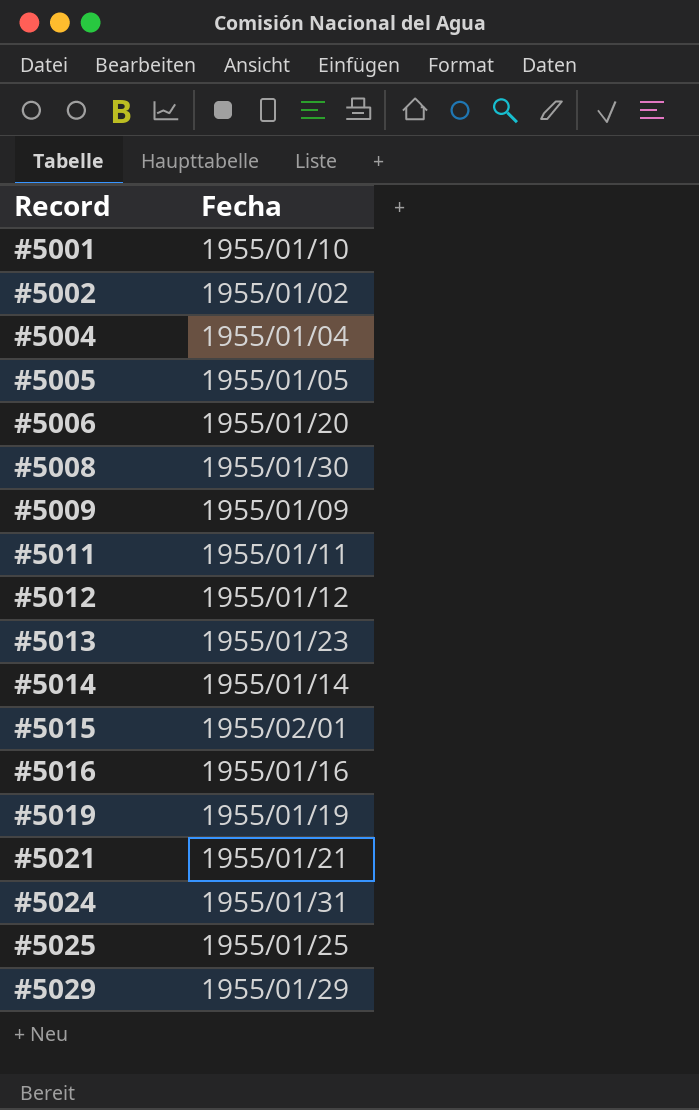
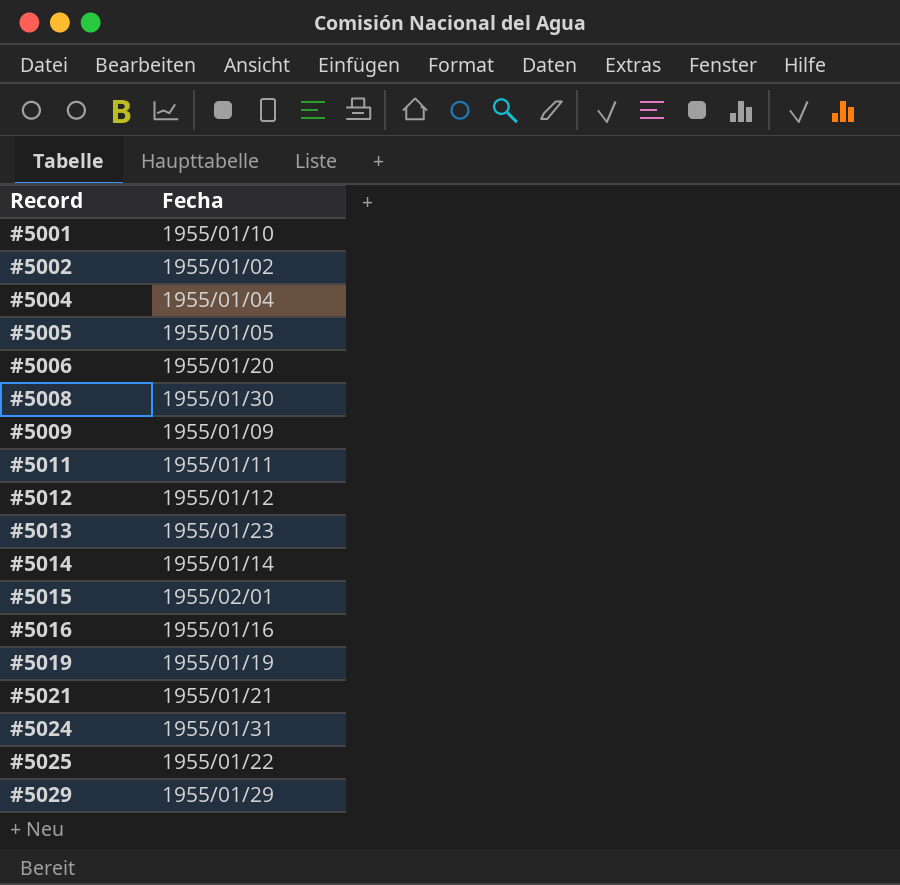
#5025 | Fecha: 1955/01/25 -> 1955/01/22

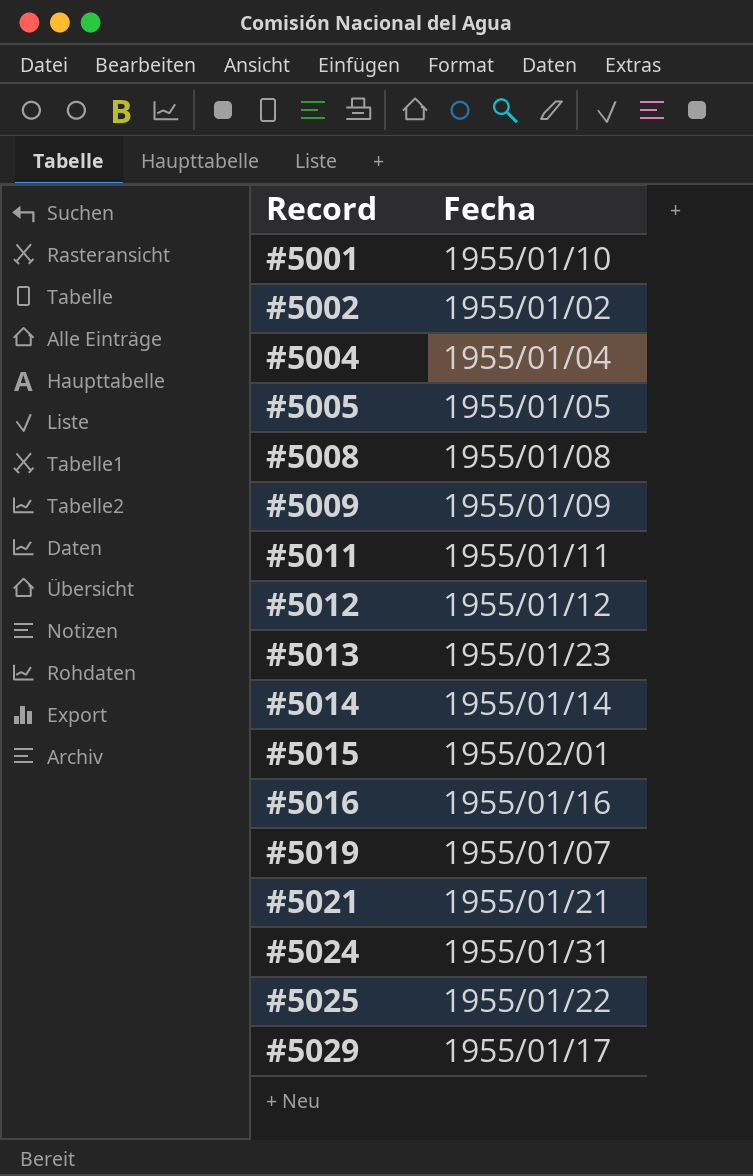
row #5006: 1955/01/20 -> none
#5008 | Fecha: 1955/01/30 -> 1955/01/08
#5019 | Fecha: 1955/01/19 -> 1955/01/07
#5029 | Fecha: 1955/01/29 -> 1955/01/17

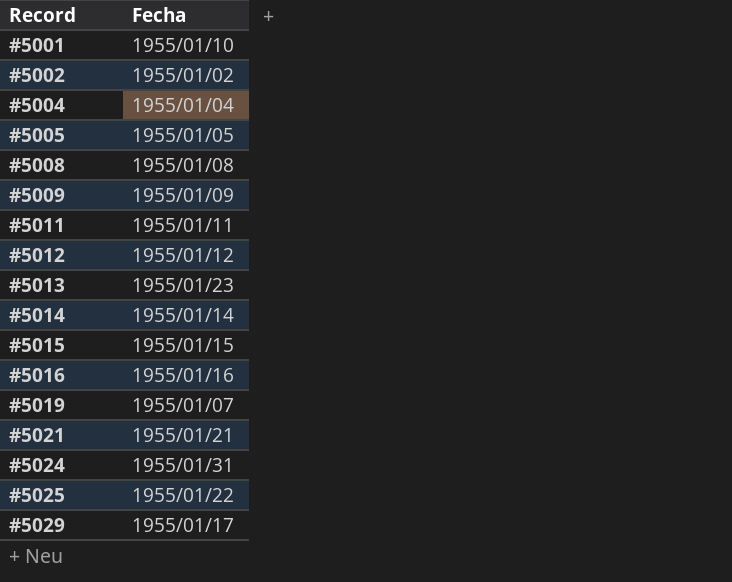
#5015 | Fecha: 1955/02/01 -> 1955/01/15

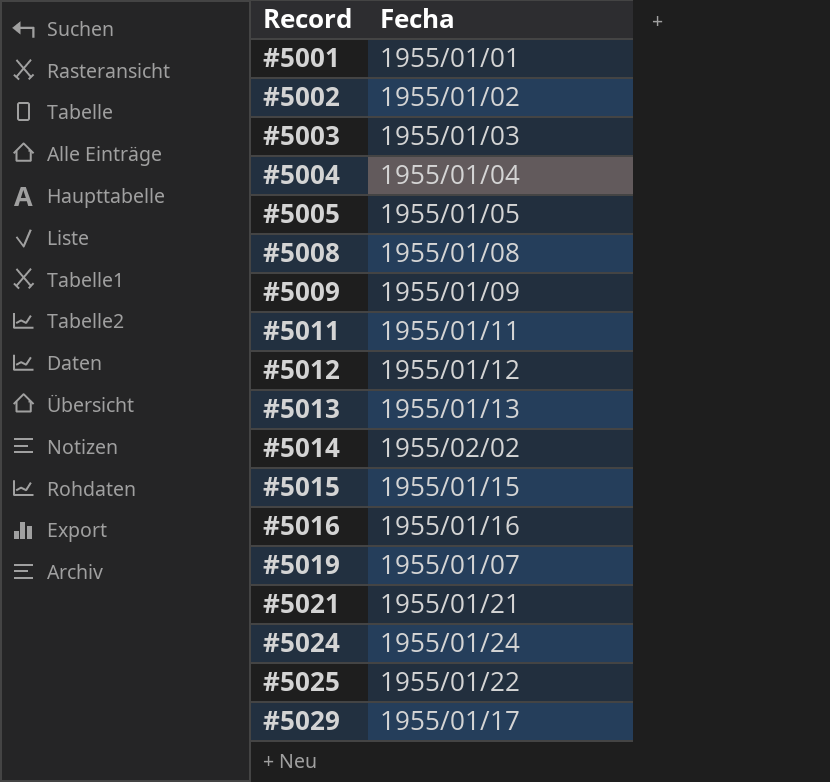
#5001 | Fecha: 1955/01/10 -> 1955/01/01
row #5003: none -> 1955/01/03
#5013 | Fecha: 1955/01/23 -> 1955/01/13
#5014 | Fecha: 1955/01/14 -> 1955/02/02
#5024 | Fecha: 1955/01/31 -> 1955/01/24

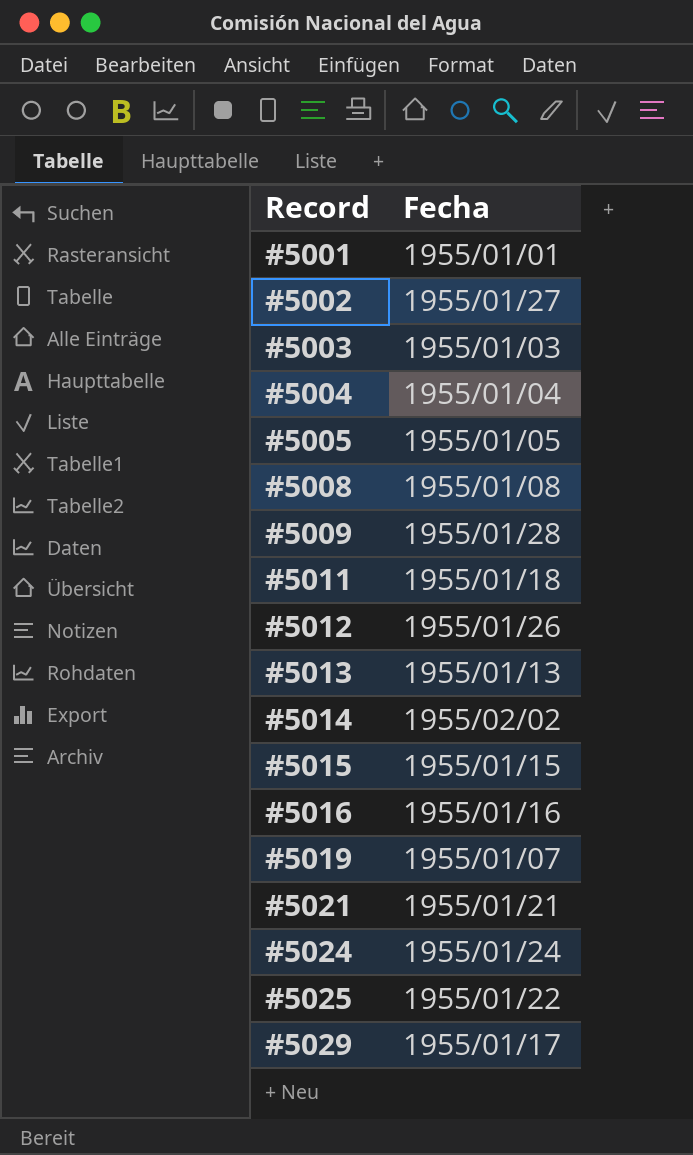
#5002 | Fecha: 1955/01/02 -> 1955/01/27
#5009 | Fecha: 1955/01/09 -> 1955/01/28
#5011 | Fecha: 1955/01/11 -> 1955/01/18
#5012 | Fecha: 1955/01/12 -> 1955/01/26

